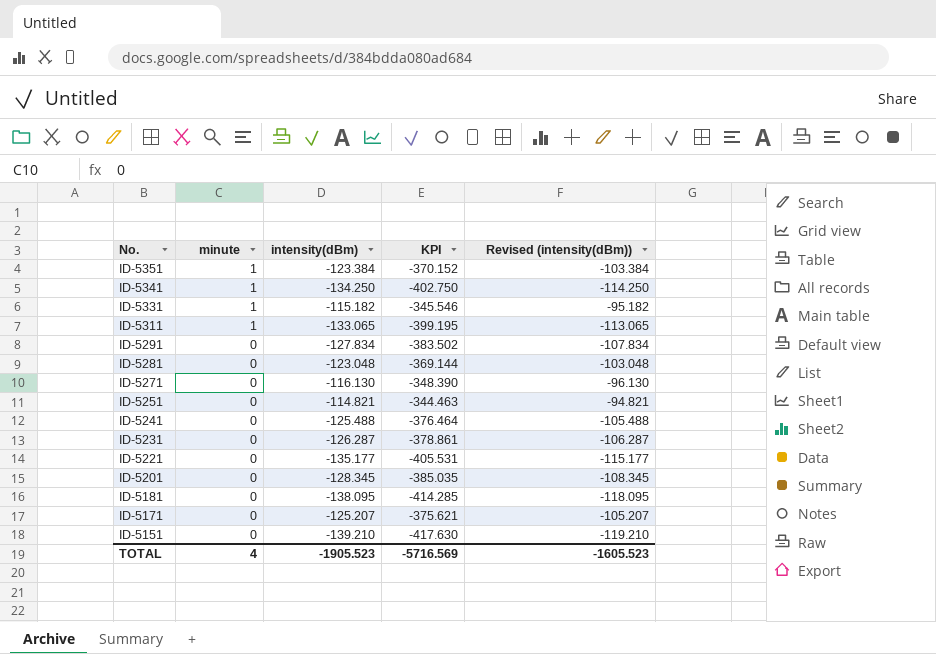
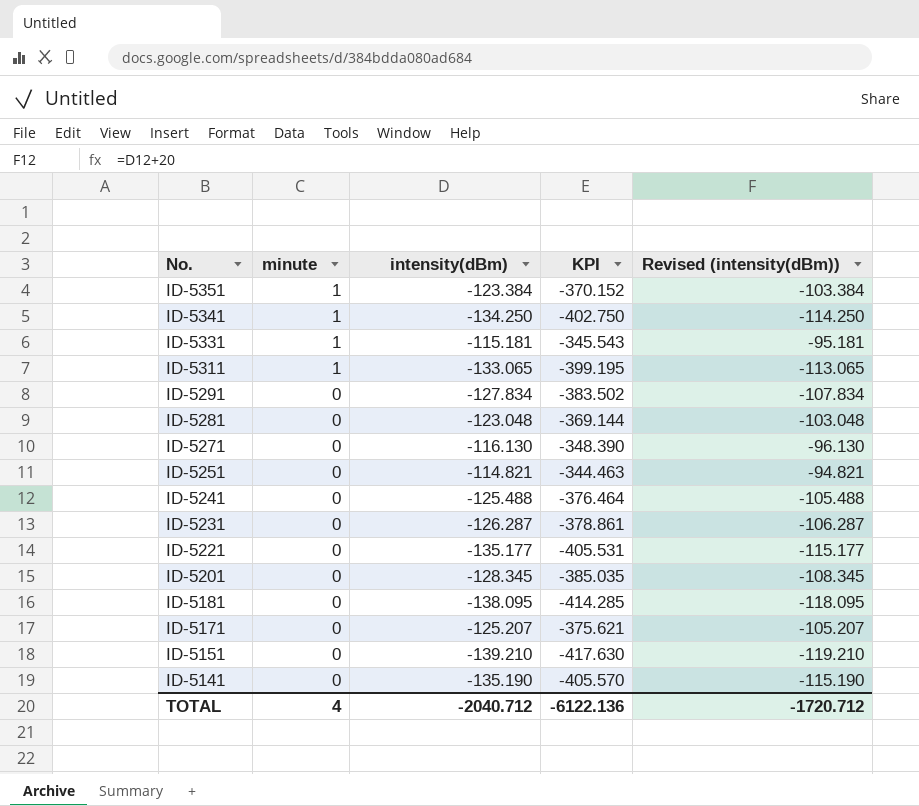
ID-5331 | intensity(dBm): -115.182 -> -115.181
ID-5331 | KPI: -345.546 -> -345.543
ID-5331 | Revised (intensity(dBm)): -95.182 -> -95.181
row ID-5141: none -> 0 | -135.190 | -405.570 | -115.190
TOTAL | intensity(dBm): -1905.523 -> -2040.712
TOTAL | KPI: -5716.569 -> -6122.136
TOTAL | Revised (intensity(dBm)): -1605.523 -> -1720.712

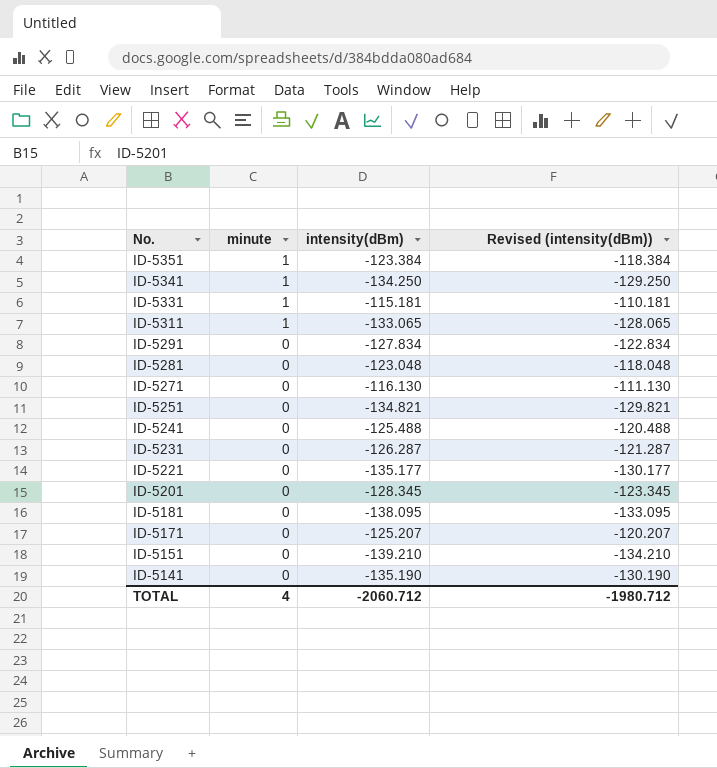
column KPI | formula: [intensity(dBm)] * 3 -> none
column Revised (intensity(dBm)) | formula: [intensity(dBm)] + 20 -> [intensity(dBm)] + 5
ID-5251 | intensity(dBm): -114.821 -> -134.821
TOTAL | intensity(dBm): -2040.712 -> -2060.712
TOTAL | Revised (intensity(dBm)): -1720.712 -> -1980.712

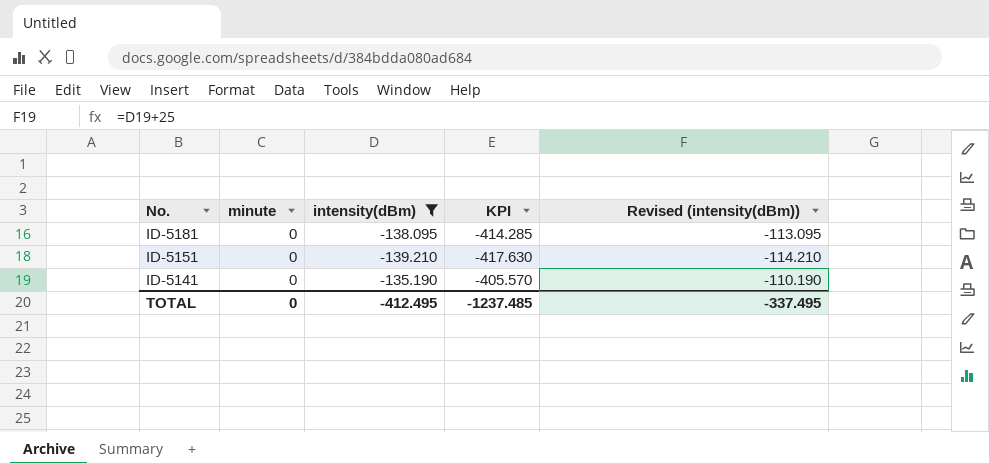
filter: none -> intensity(dBm) <= -135.190
column KPI | formula: none -> [intensity(dBm)] * 3
column Revised (intensity(dBm)) | formula: [intensity(dBm)] + 5 -> [intensity(dBm)] + 25
TOTAL | minute: 4 -> 0
TOTAL | intensity(dBm): -2060.712 -> -412.495
TOTAL | Revised (intensity(dBm)): -1980.712 -> -337.495

